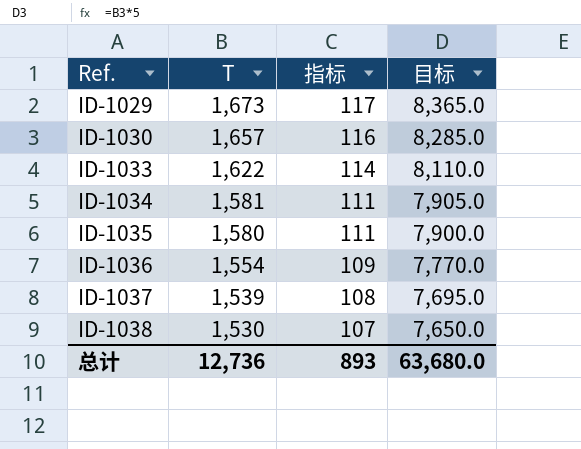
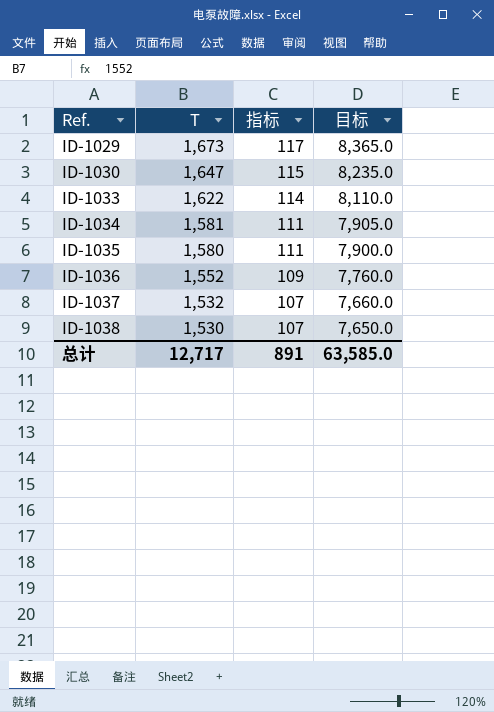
ID-1030 | T: 1,657 -> 1,647
ID-1030 | 指标: 116 -> 115
ID-1030 | 目标: 8,285.0 -> 8,235.0
ID-1036 | T: 1,554 -> 1,552
ID-1036 | 目标: 7,770.0 -> 7,760.0
ID-1037 | T: 1,539 -> 1,532
ID-1037 | 指标: 108 -> 107
ID-1037 | 目标: 7,695.0 -> 7,660.0
总计 | T: 12,736 -> 12,717
总计 | 指标: 893 -> 891
总计 | 目标: 63,680.0 -> 63,585.0

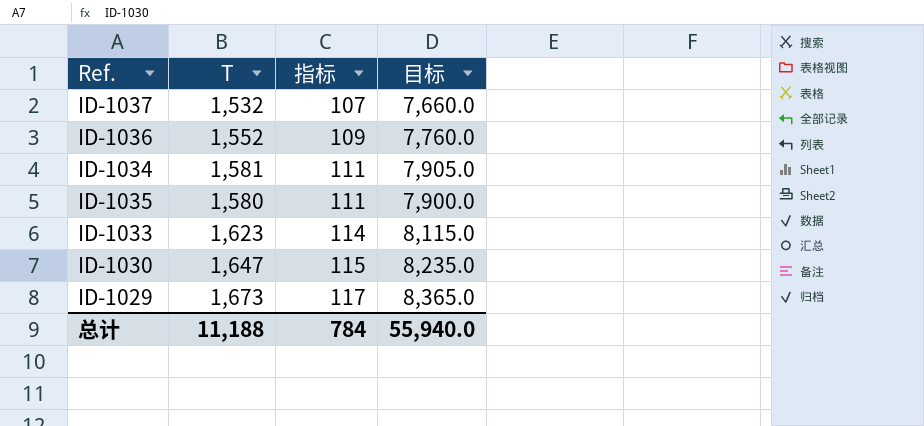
row order: Ref. ascending -> 指标 ascending
row ID-1038: 1,530 | 107 | 7,650.0 -> none
ID-1033 | T: 1,622 -> 1,623
ID-1033 | 目标: 8,110.0 -> 8,115.0
总计 | T: 12,717 -> 11,188
总计 | 指标: 891 -> 784
总计 | 目标: 63,585.0 -> 55,940.0

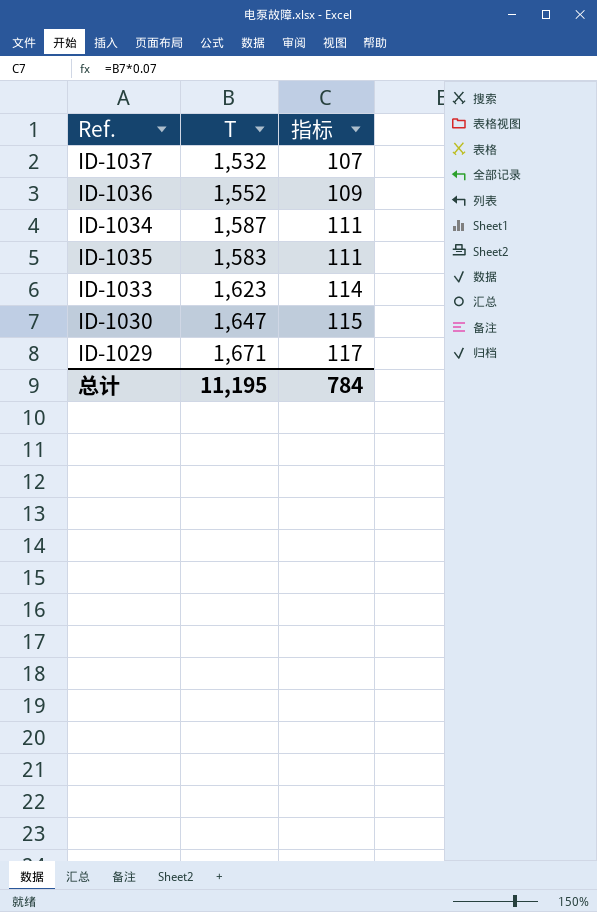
column 目标 | formula: [T] * 5 -> none
ID-1034 | T: 1,581 -> 1,587
ID-1035 | T: 1,580 -> 1,583
ID-1029 | T: 1,673 -> 1,671
总计 | T: 11,188 -> 11,195

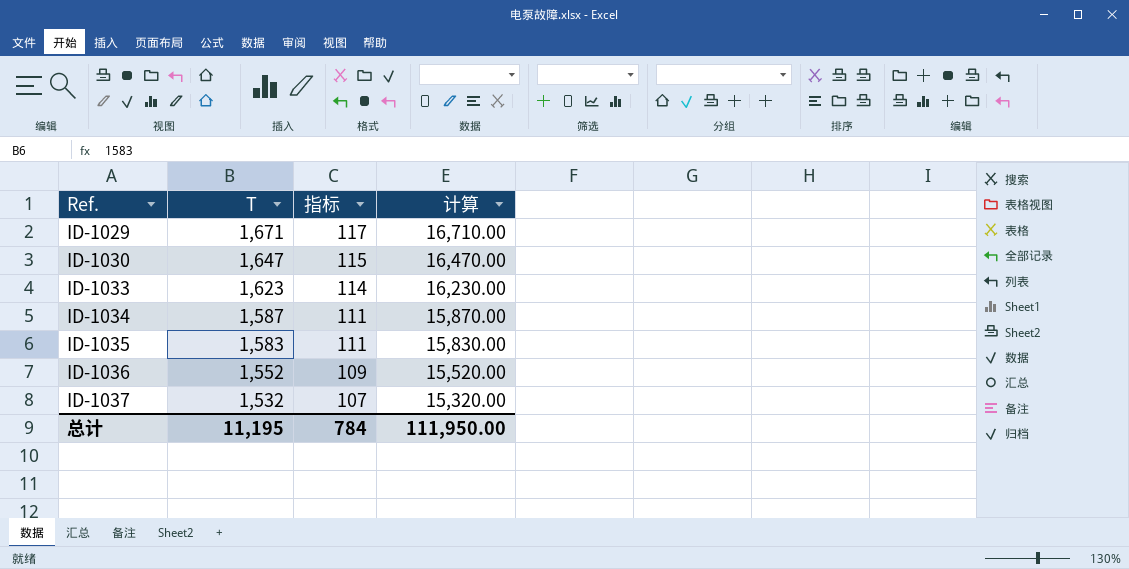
row order: 指标 ascending -> Ref. ascending
column 计算 | formula: none -> [T] * 10

